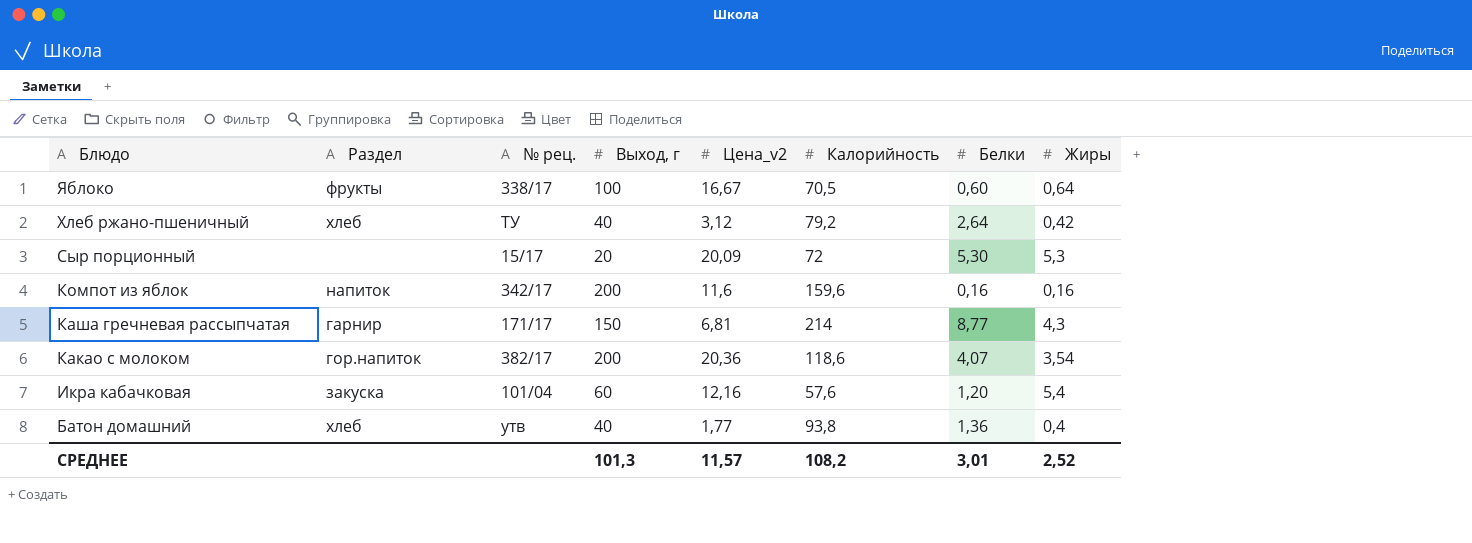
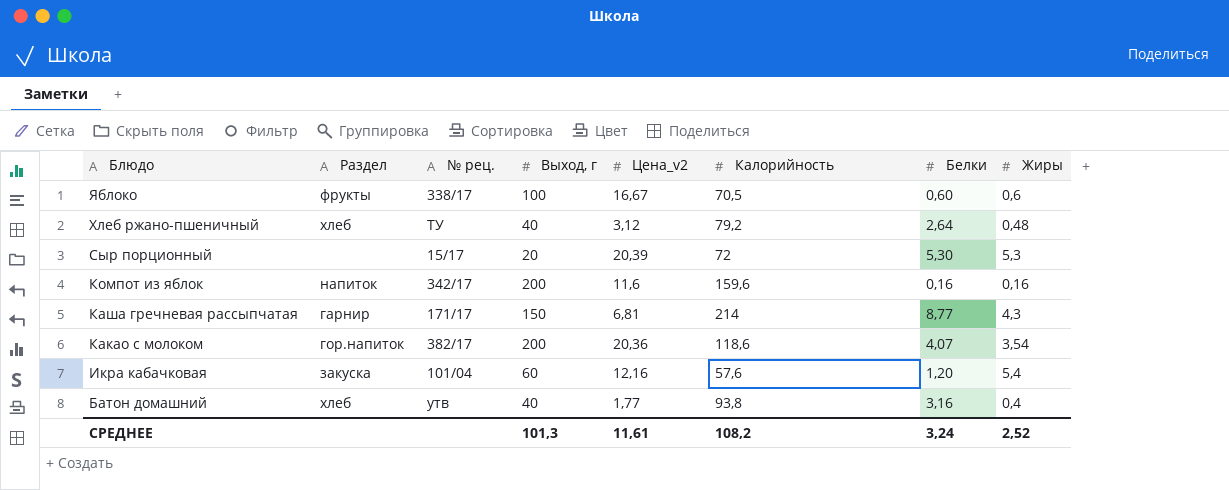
Яблоко | Жиры: 0,64 -> 0,6
Хлеб ржано-пшеничный | Жиры: 0,42 -> 0,48
Сыр порционный | Цена_v2: 20,09 -> 20,39
Батон домашний | Белки: 1,36 -> 3,16
СРЕДНЕЕ | Цена_v2: 11,57 -> 11,61
СРЕДНЕЕ | Белки: 3,01 -> 3,24

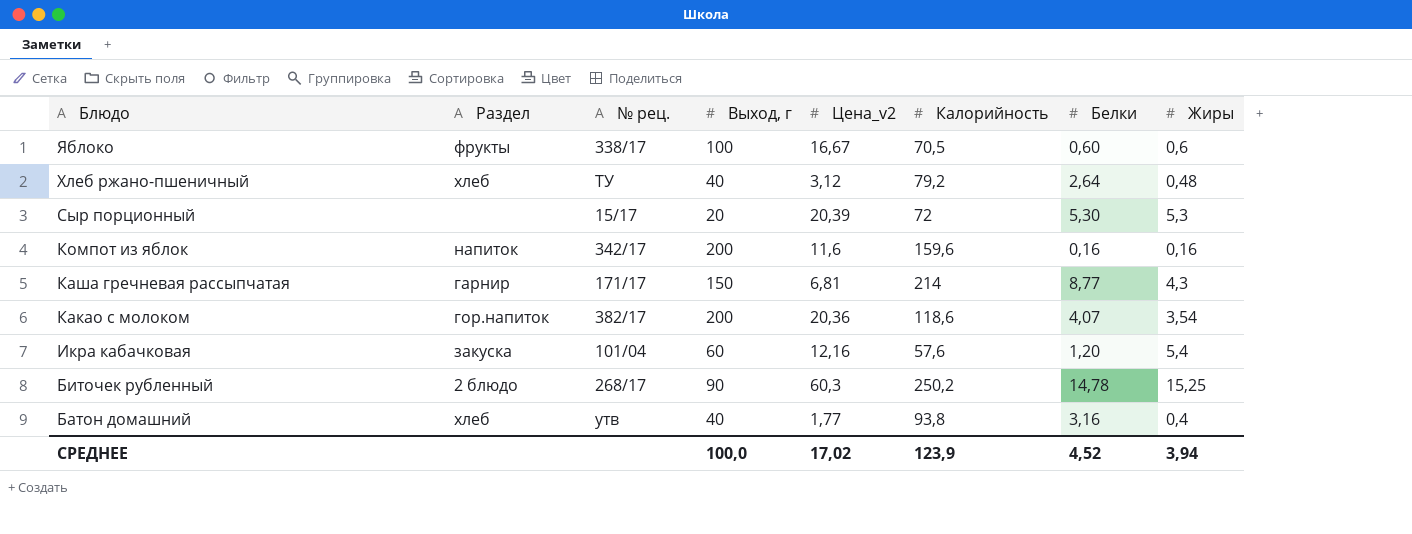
row Биточек рубленный: none -> 2 блюдо | 268/17 | 90 | 60,3 | 250,2 | 14,78 | 15,25
СРЕДНЕЕ | Выход, г: 101,3 -> 100,0
СРЕДНЕЕ | Цена_v2: 11,61 -> 17,02
СРЕДНЕЕ | Калорийность: 108,2 -> 123,9
СРЕДНЕЕ | Белки: 3,24 -> 4,52
СРЕДНЕЕ | Жиры: 2,52 -> 3,94

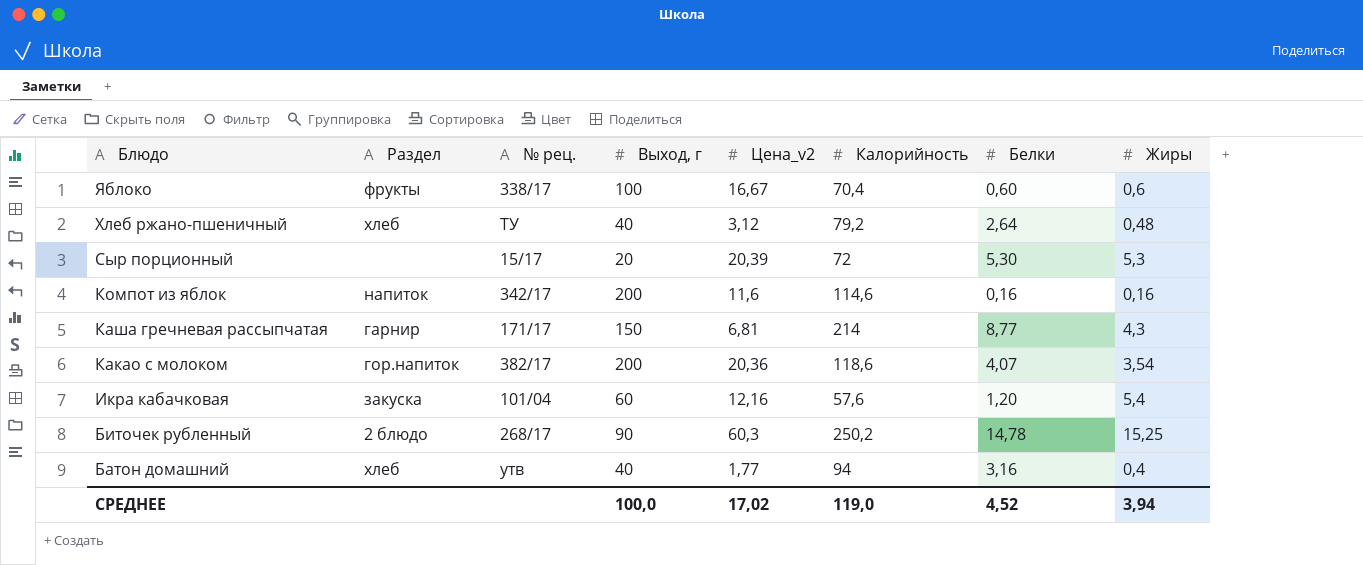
Яблоко | Калорийность: 70,5 -> 70,4
Компот из яблок | Калорийность: 159,6 -> 114,6
Батон домашний | Калорийность: 93,8 -> 94
СРЕДНЕЕ | Калорийность: 123,9 -> 119,0

